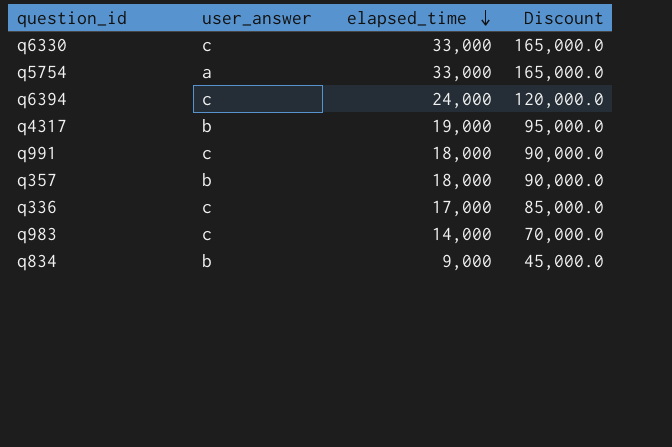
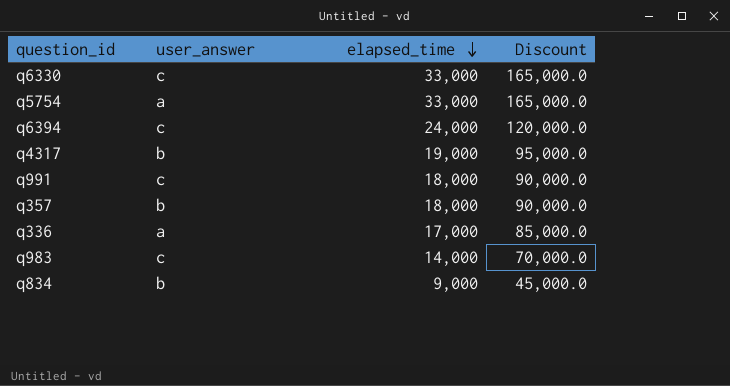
q336 | user_answer: c -> a

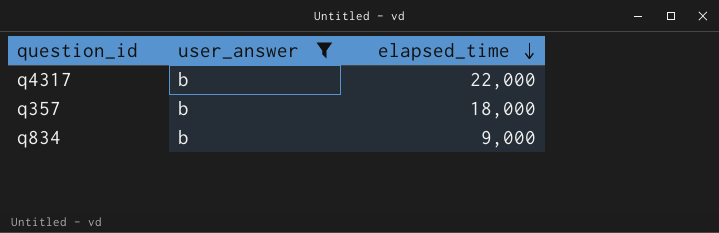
filter: none -> user_answer = b
column Discount | formula: [elapsed_time] * 5 -> none
q4317 | elapsed_time: 19,000 -> 22,000

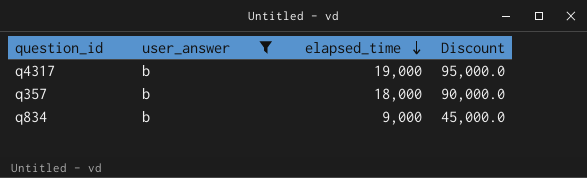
column Discount | formula: none -> [elapsed_time] * 5
q4317 | elapsed_time: 22,000 -> 19,000

